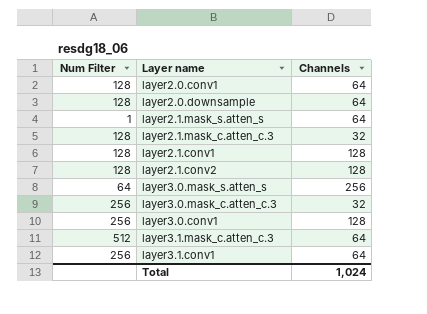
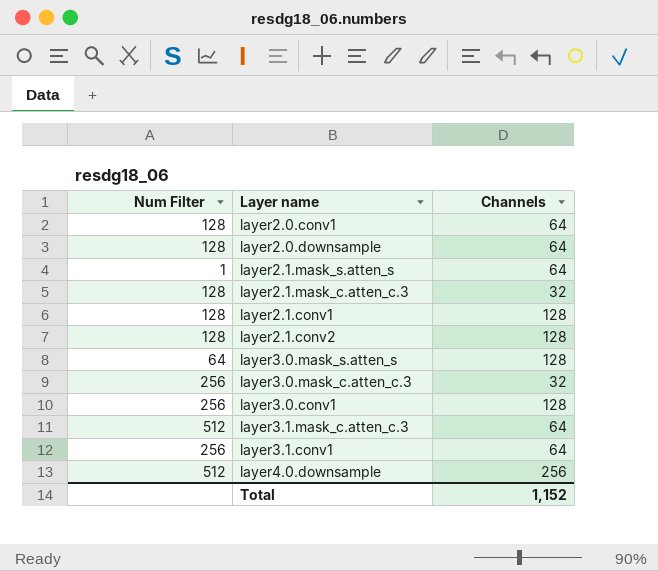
layer3.0.mask_s.atten_s | Channels: 256 -> 128
row layer4.0.downsample: none -> 512 | 256
Total | Channels: 1,024 -> 1,152

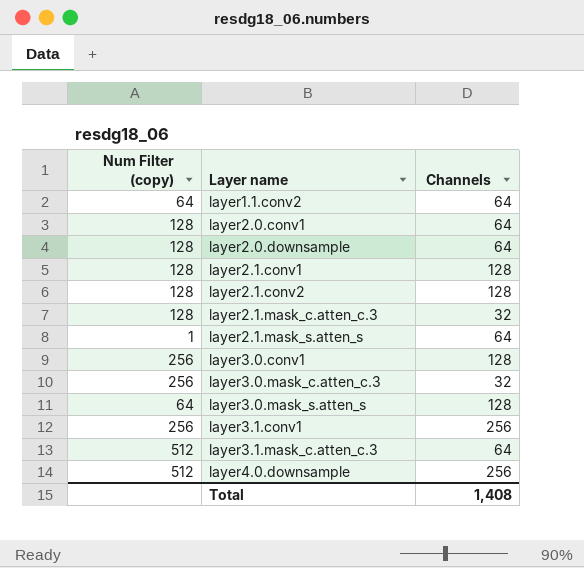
row order: none -> Layer name ascending
column name: Num Filter -> Num Filter (copy)
row layer1.1.conv2: none -> 64 | 64
layer3.1.conv1 | Channels: 64 -> 256
Total | Channels: 1,152 -> 1,408

